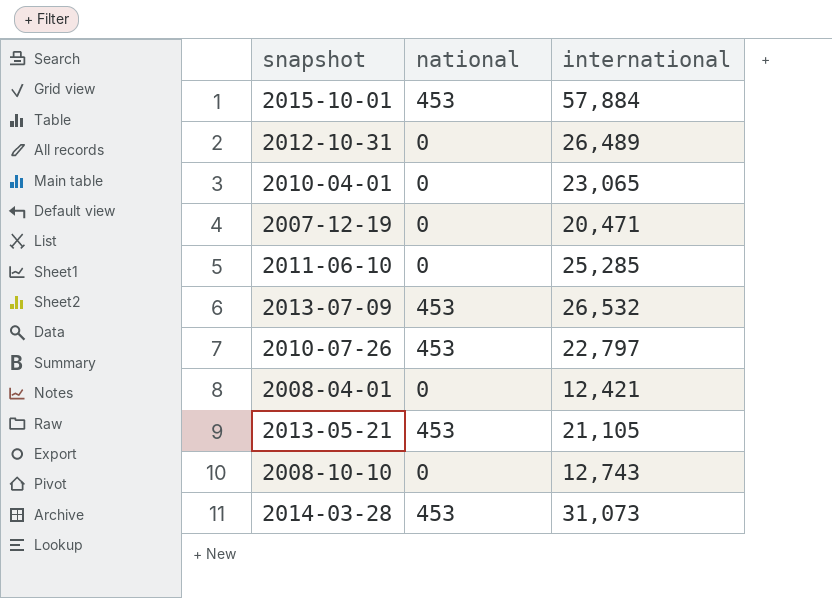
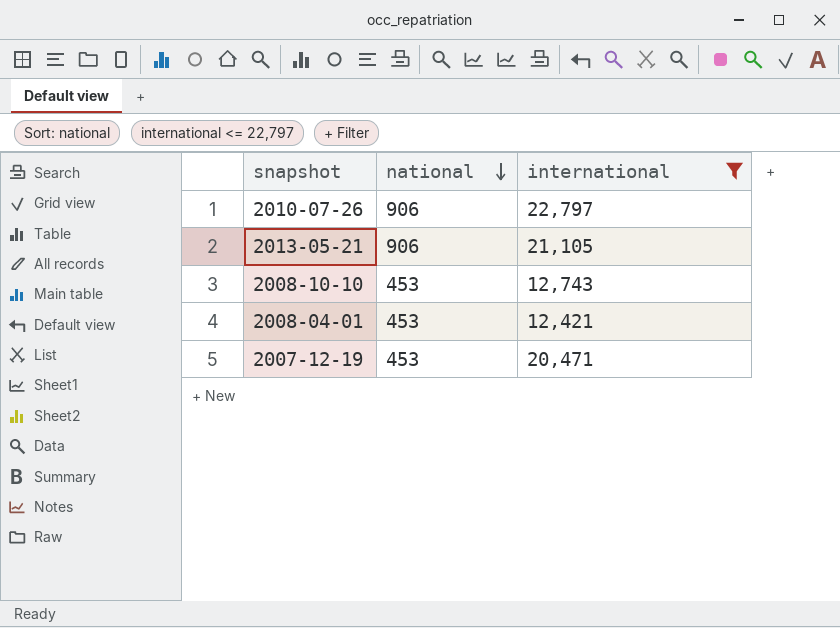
filter: none -> international <= 22,797
row order: none -> national descending
2010-07-26 | national: 453 -> 906
2013-05-21 | national: 453 -> 906
2008-10-10 | national: 0 -> 453
2008-04-01 | national: 0 -> 453
2007-12-19 | national: 0 -> 453

